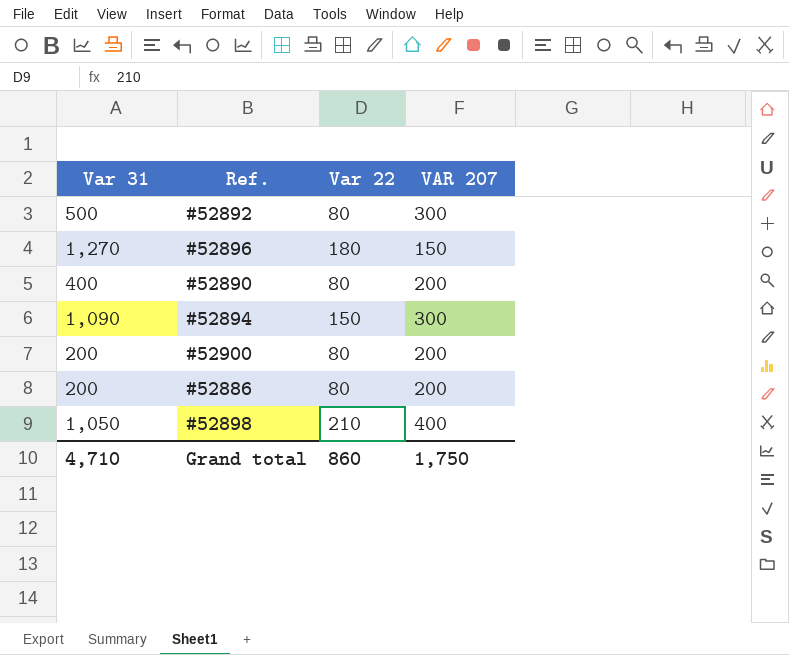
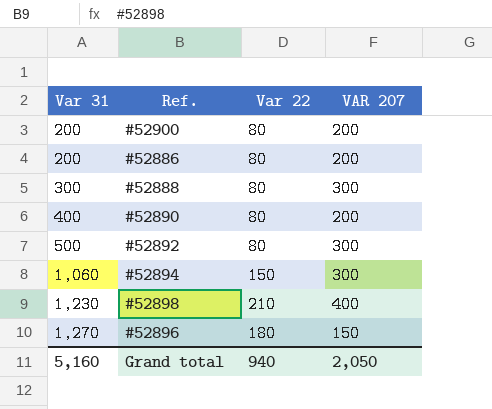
row order: none -> Var 31 ascending
row #52888: none -> 300 | 80 | 300
#52894 | Var 31: 1,090 -> 1,060
#52898 | Var 31: 1,050 -> 1,230
Grand total | Var 31: 4,710 -> 5,160
Grand total | Var 22: 860 -> 940
Grand total | VAR 207: 1,750 -> 2,050

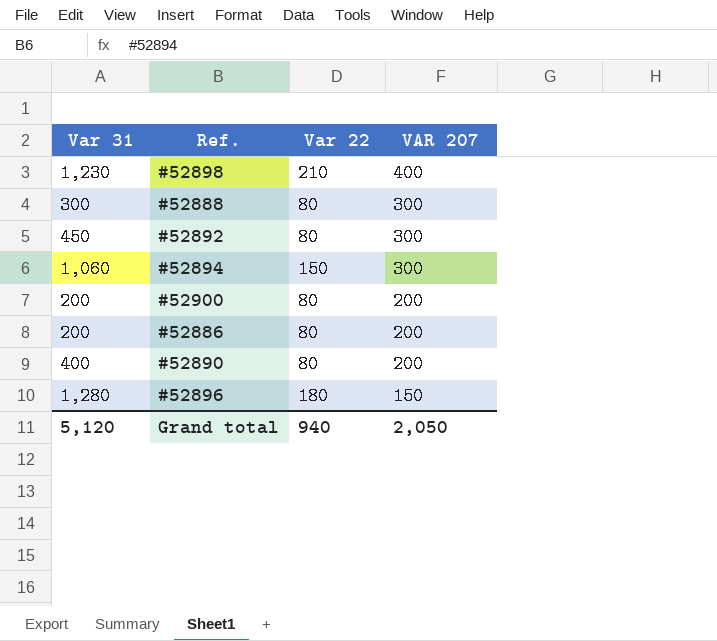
row order: Var 31 ascending -> VAR 207 descending
#52892 | Var 31: 500 -> 450
#52896 | Var 31: 1,270 -> 1,280
Grand total | Var 31: 5,160 -> 5,120

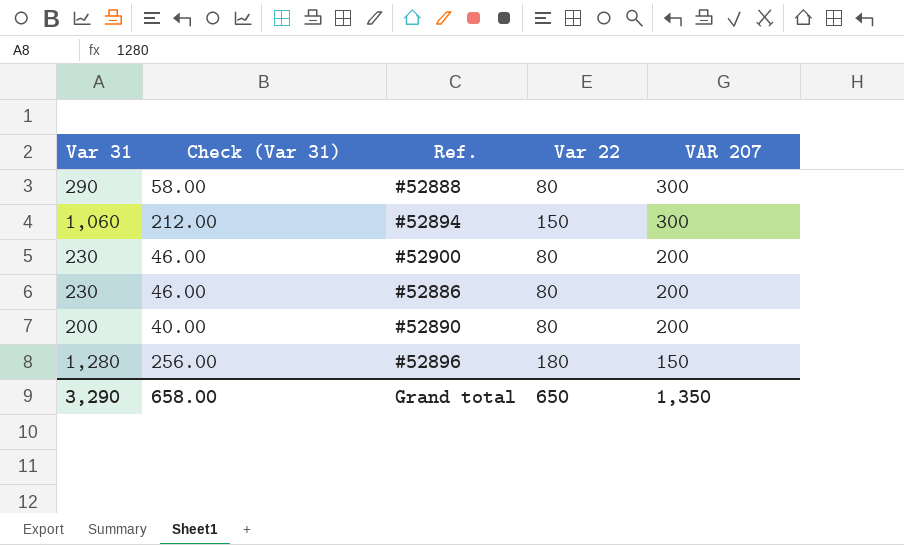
column Check (Var 31) | formula: none -> [Var 31] * 0.2
row #52898: 1,230 | 210 | 400 -> none
row #52892: 450 | 80 | 300 -> none
#52888 | Var 31: 300 -> 290
#52900 | Var 31: 200 -> 230
#52886 | Var 31: 200 -> 230
#52890 | Var 31: 400 -> 200
Grand total | Var 31: 5,120 -> 3,290
Grand total | Var 22: 940 -> 650
Grand total | VAR 207: 2,050 -> 1,350

